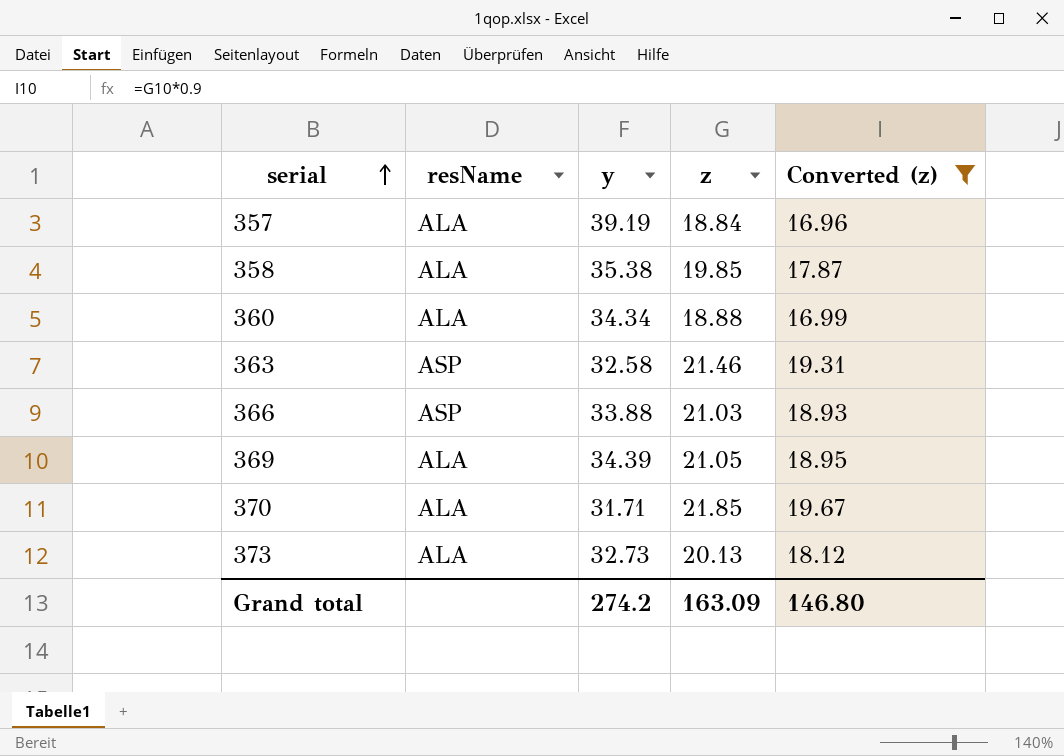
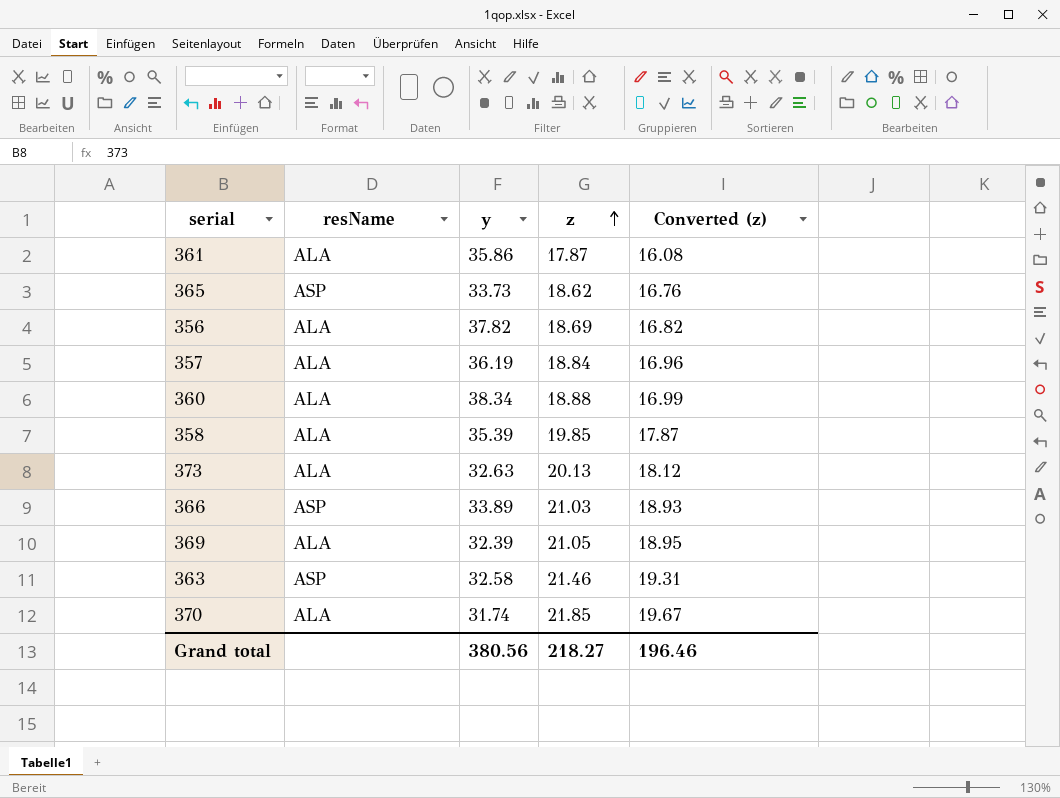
filter: Converted (z) >= 16.96 -> none
row order: serial ascending -> z ascending
357 | y: 39.19 -> 36.19
360 | y: 34.34 -> 38.34
358 | y: 35.38 -> 35.39
373 | y: 32.73 -> 32.63
366 | y: 33.88 -> 33.89
369 | y: 34.39 -> 32.39
370 | y: 31.71 -> 31.74
Grand total | y: 274.2 -> 380.56
Grand total | z: 163.09 -> 218.27
Grand total | Converted (z): 146.80 -> 196.46

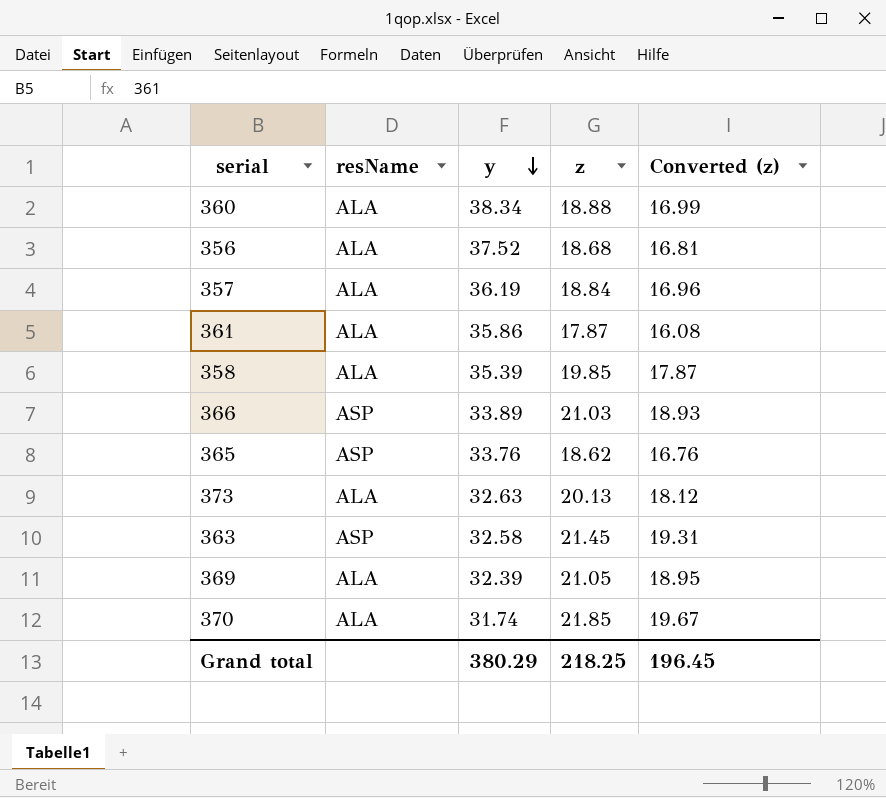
row order: z ascending -> y descending
356 | y: 37.82 -> 37.52
356 | z: 18.69 -> 18.68
356 | Converted (z): 16.82 -> 16.81
365 | y: 33.73 -> 33.76
363 | z: 21.46 -> 21.45
Grand total | y: 380.56 -> 380.29
Grand total | z: 218.27 -> 218.25
Grand total | Converted (z): 196.46 -> 196.45

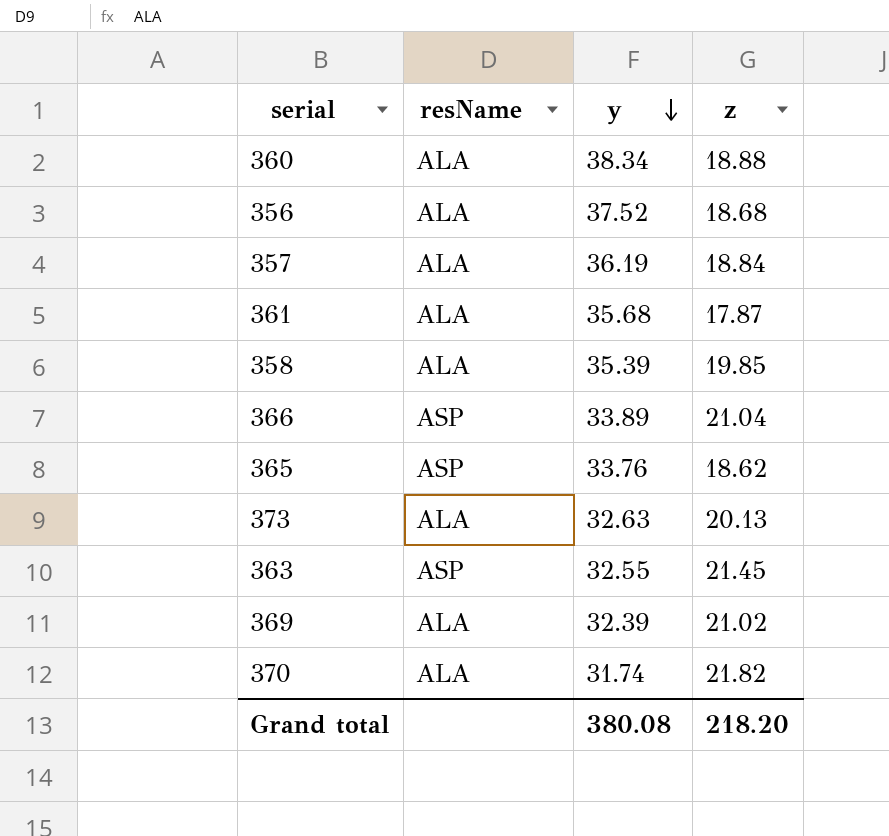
column Converted (z) | formula: [z] * 0.9 -> none
361 | y: 35.86 -> 35.68
366 | z: 21.03 -> 21.04
363 | y: 32.58 -> 32.55
369 | z: 21.05 -> 21.02
370 | z: 21.85 -> 21.82
Grand total | y: 380.29 -> 380.08
Grand total | z: 218.25 -> 218.20

